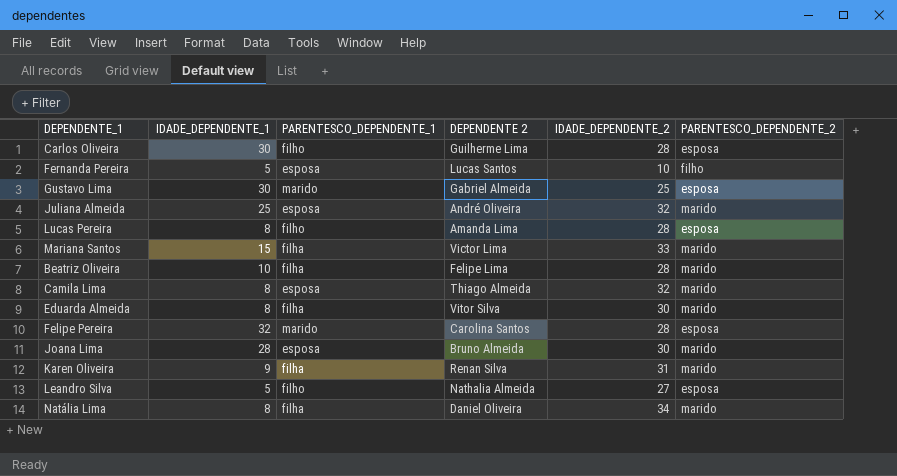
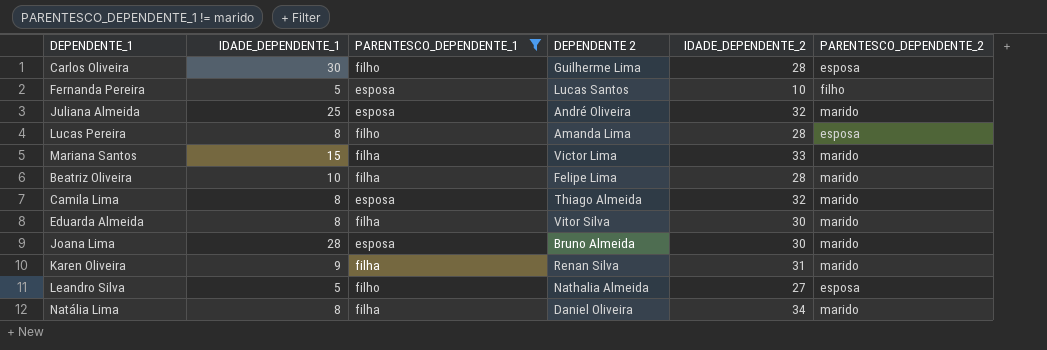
filter: none -> PARENTESCO_DEPENDENTE_1 != marido

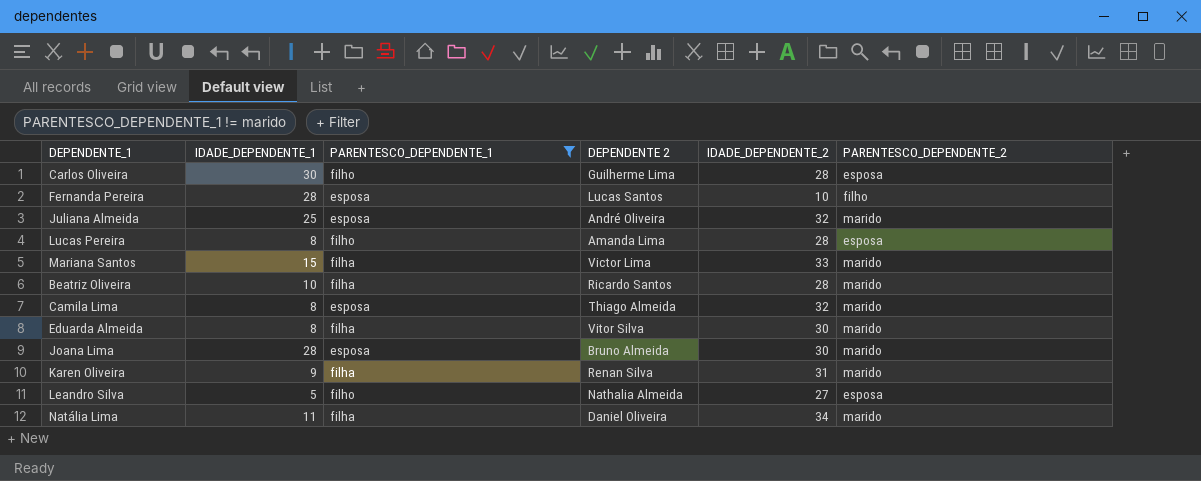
Fernanda Pereira | IDADE_DEPENDENTE_1: 5 -> 28
Beatriz Oliveira | DEPENDENTE 2: Felipe Lima -> Ricardo Santos
Natália Lima | IDADE_DEPENDENTE_1: 8 -> 11

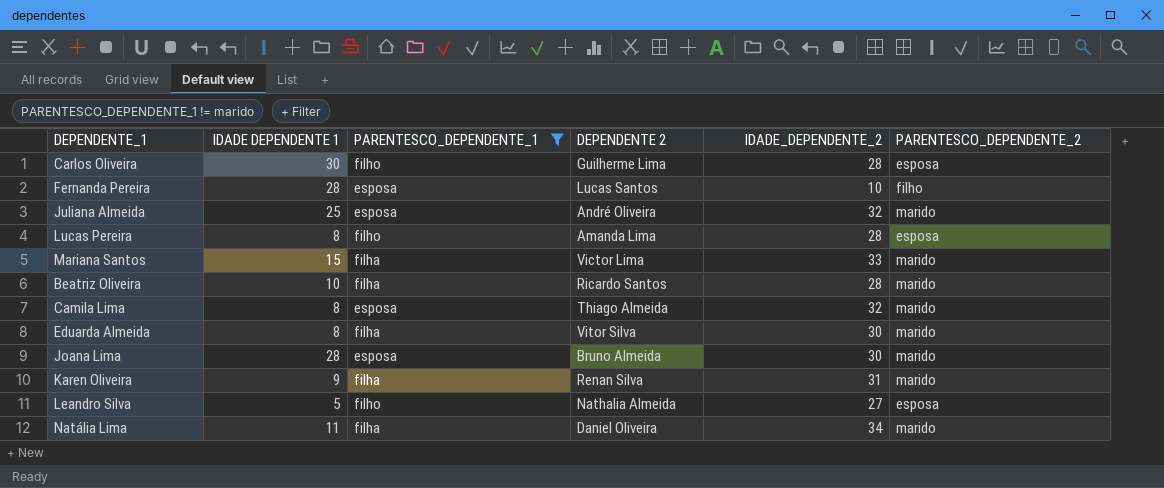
column name: IDADE_DEPENDENTE_1 -> IDADE DEPENDENTE 1

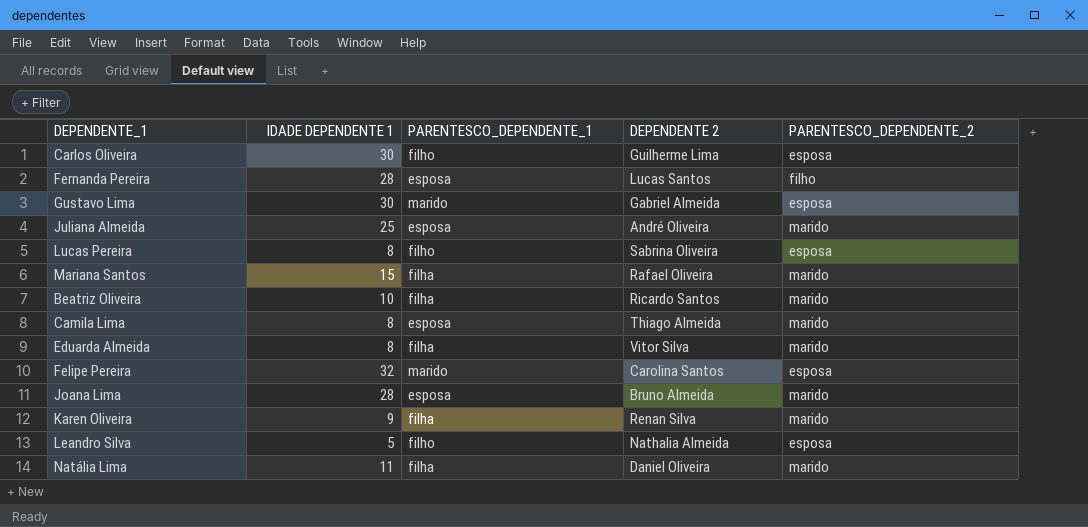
filter: PARENTESCO_DEPENDENTE_1 != marido -> none
column IDADE_DEPENDENTE_2 | position: 5 -> none
Lucas Pereira | DEPENDENTE 2: Amanda Lima -> Sabrina Oliveira
Mariana Santos | DEPENDENTE 2: Victor Lima -> Rafael Oliveira

